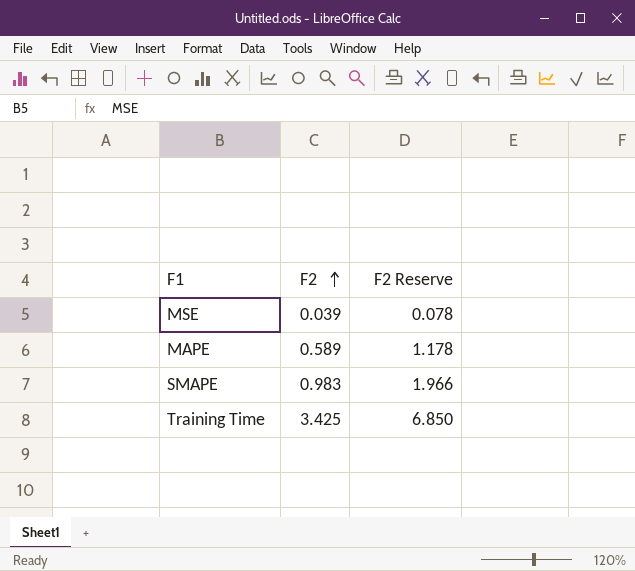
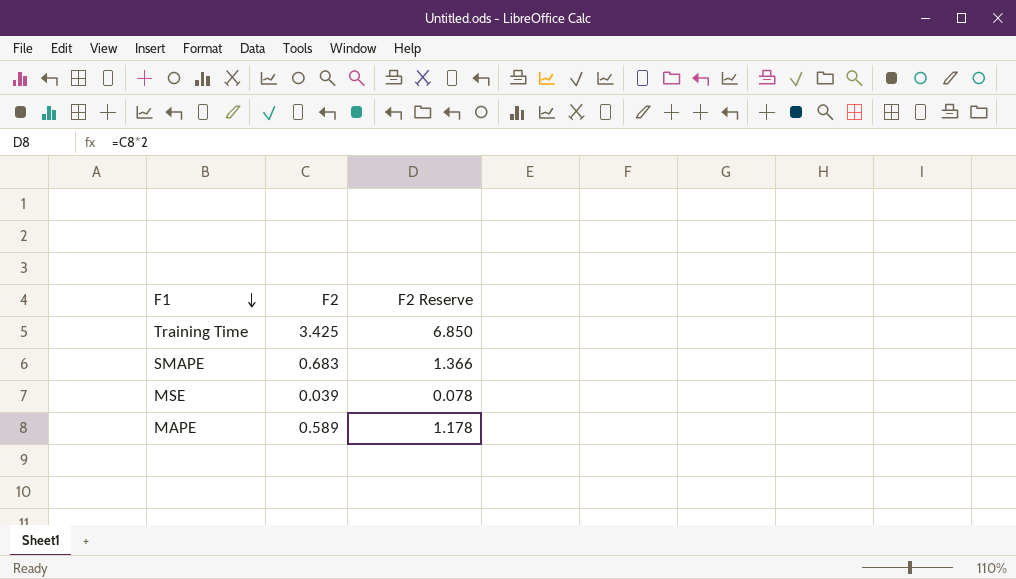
row order: F2 ascending -> F1 descending
SMAPE | F2: 0.983 -> 0.683
SMAPE | F2 Reserve: 1.966 -> 1.366

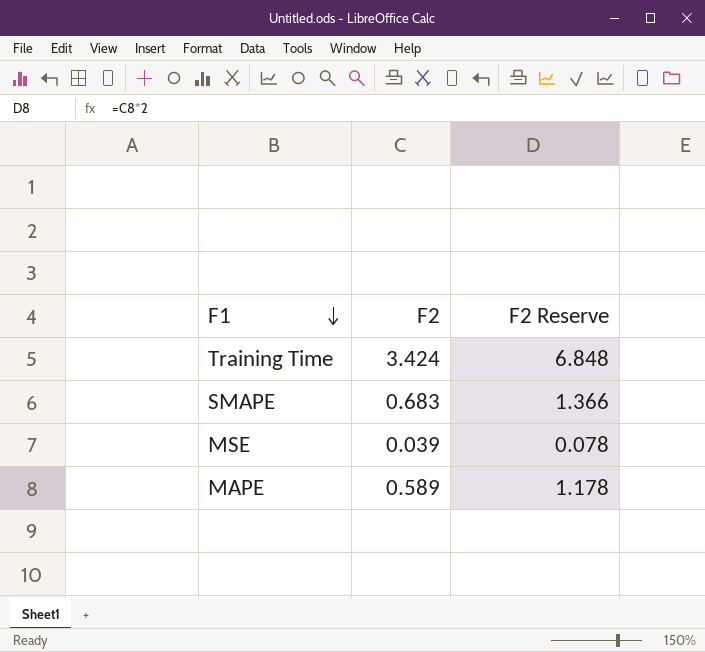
Training Time | F2: 3.425 -> 3.424
Training Time | F2 Reserve: 6.850 -> 6.848

